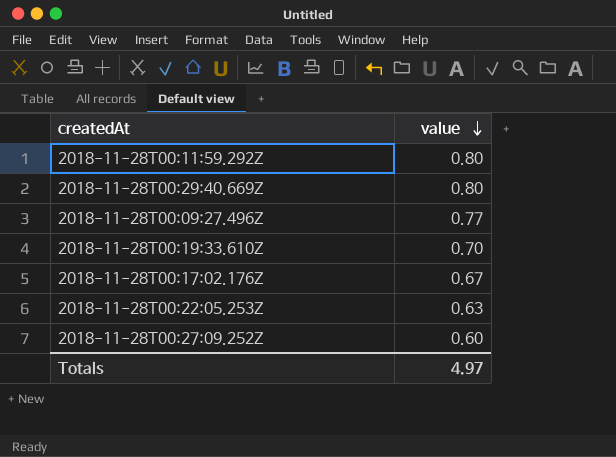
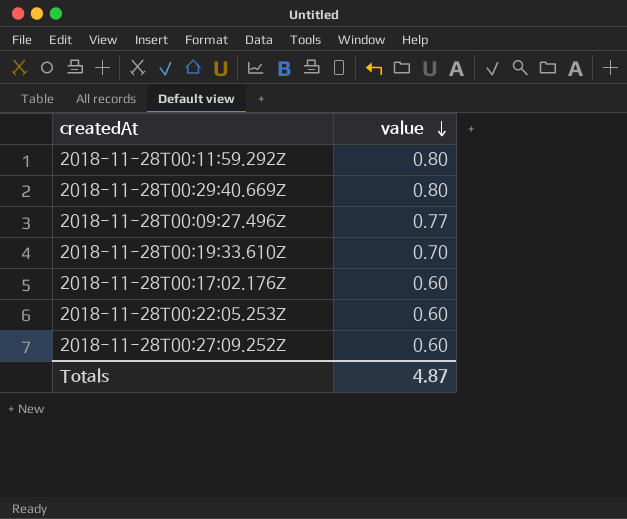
2018-11-28T00:17:02.176Z | value: 0.67 -> 0.60
2018-11-28T00:22:05.253Z | value: 0.63 -> 0.60
Totals | value: 4.97 -> 4.87

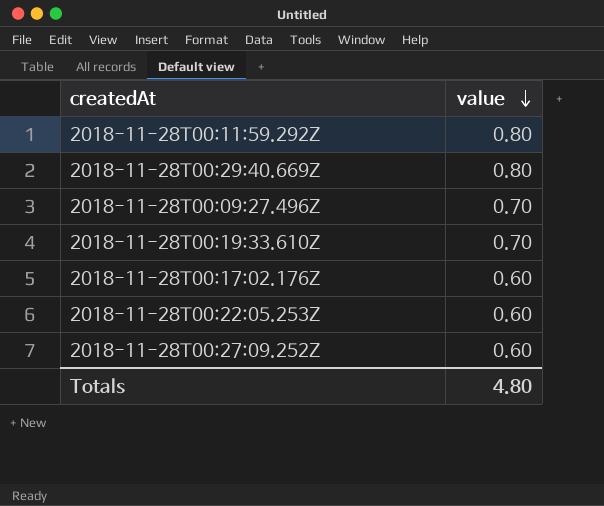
2018-11-28T00:09:27.496Z | value: 0.77 -> 0.70
Totals | value: 4.87 -> 4.80

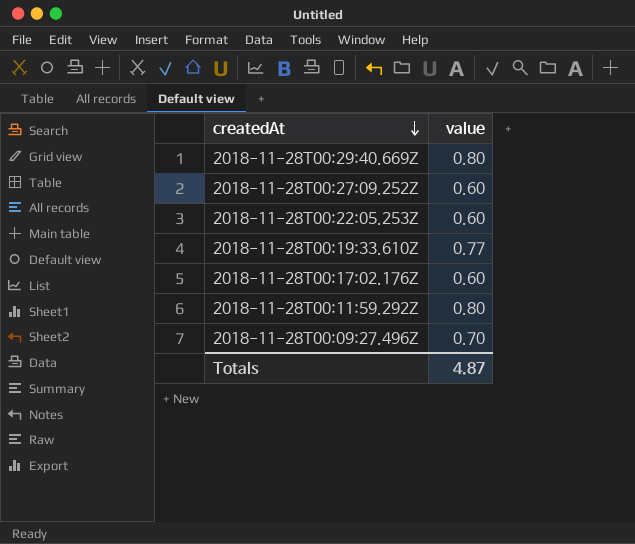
row order: value descending -> createdAt descending
2018-11-28T00:19:33.610Z | value: 0.70 -> 0.77
Totals | value: 4.80 -> 4.87

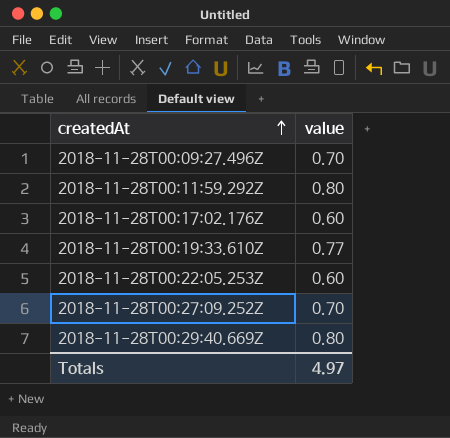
row order: createdAt descending -> createdAt ascending
2018-11-28T00:27:09.252Z | value: 0.60 -> 0.70
Totals | value: 4.87 -> 4.97

